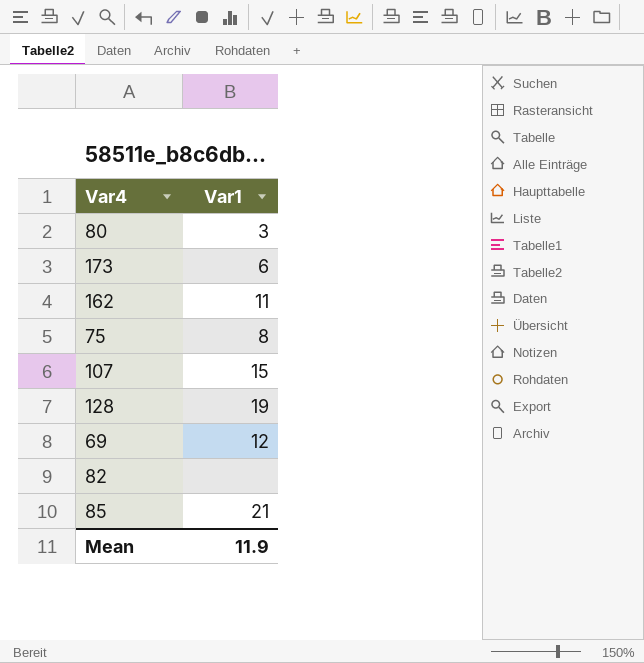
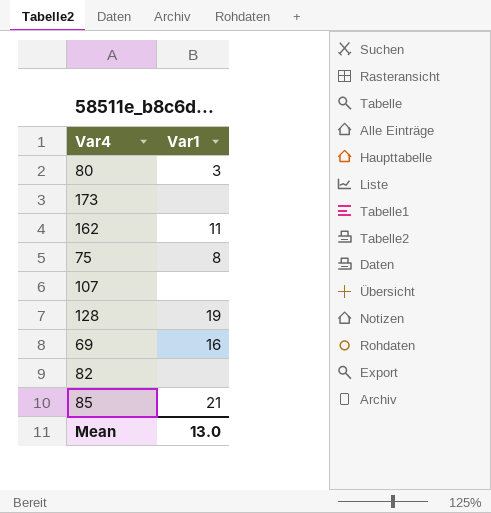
173 | Var1: 6 -> none
107 | Var1: 15 -> none
69 | Var1: 12 -> 16
Mean | Var1: 11.9 -> 13.0

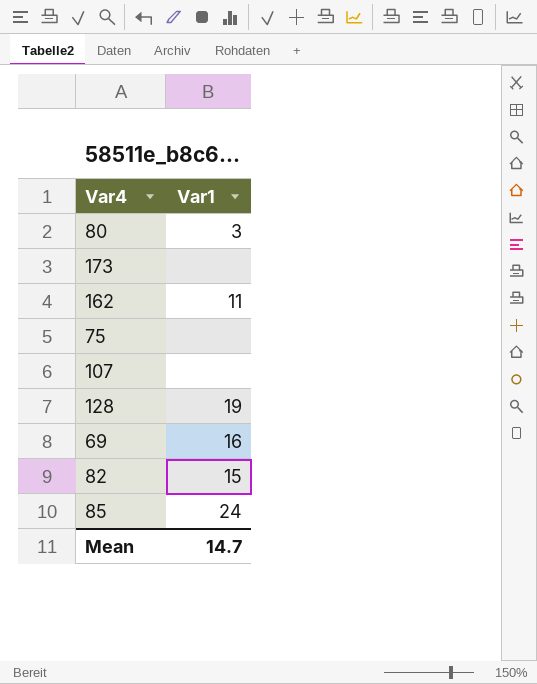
75 | Var1: 8 -> none
82 | Var1: none -> 15
85 | Var1: 21 -> 24
Mean | Var1: 13.0 -> 14.7

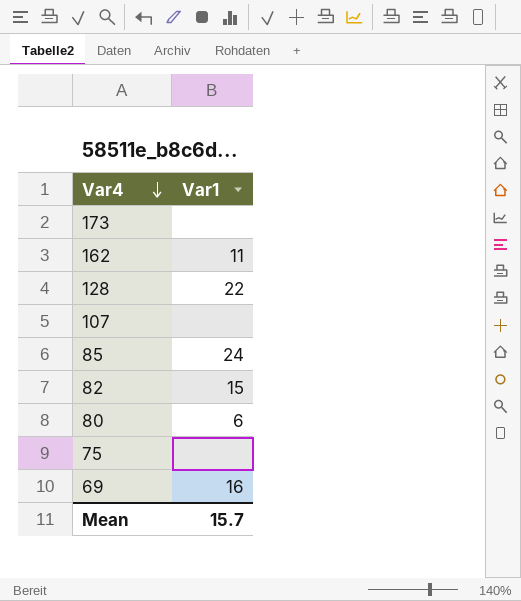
row order: none -> Var4 descending
128 | Var1: 19 -> 22
80 | Var1: 3 -> 6
Mean | Var1: 14.7 -> 15.7

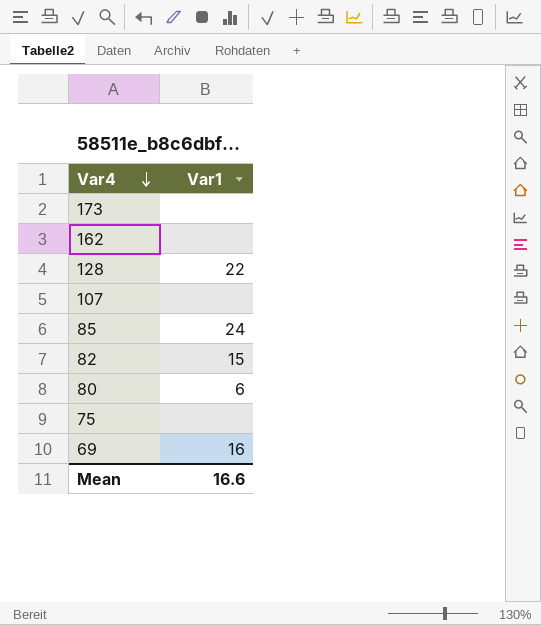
162 | Var1: 11 -> none
Mean | Var1: 15.7 -> 16.6

